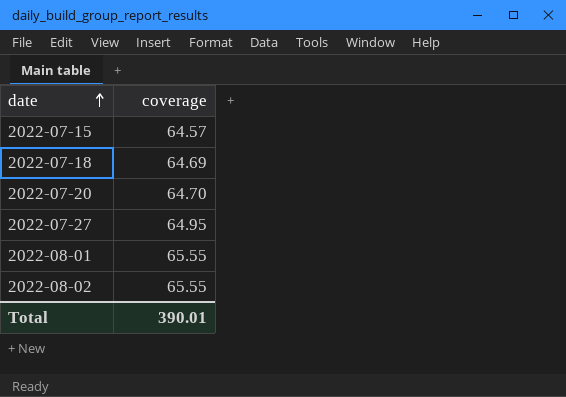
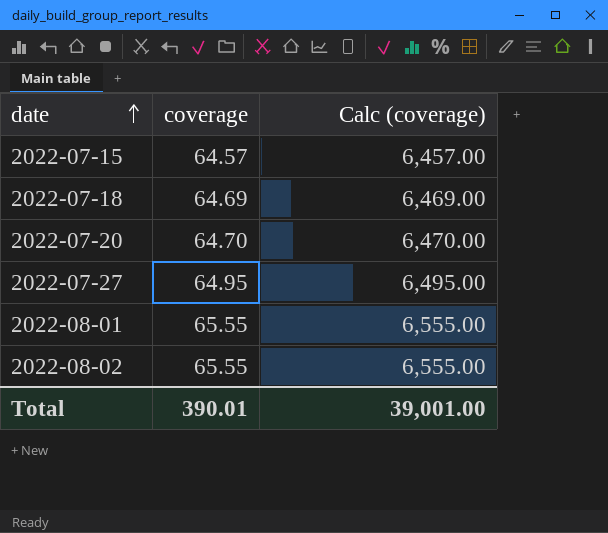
column Calc (coverage) | formula: none -> [coverage] * 100

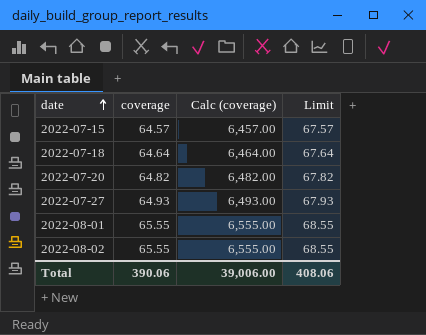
column Limit | formula: none -> [coverage] + 3
2022-07-18 | coverage: 64.69 -> 64.64
2022-07-18 | Calc (coverage): 6,469.00 -> 6,464.00
2022-07-20 | coverage: 64.70 -> 64.82
2022-07-20 | Calc (coverage): 6,470.00 -> 6,482.00
2022-07-27 | coverage: 64.95 -> 64.93
2022-07-27 | Calc (coverage): 6,495.00 -> 6,493.00
Total | coverage: 390.01 -> 390.06
Total | Calc (coverage): 39,001.00 -> 39,006.00

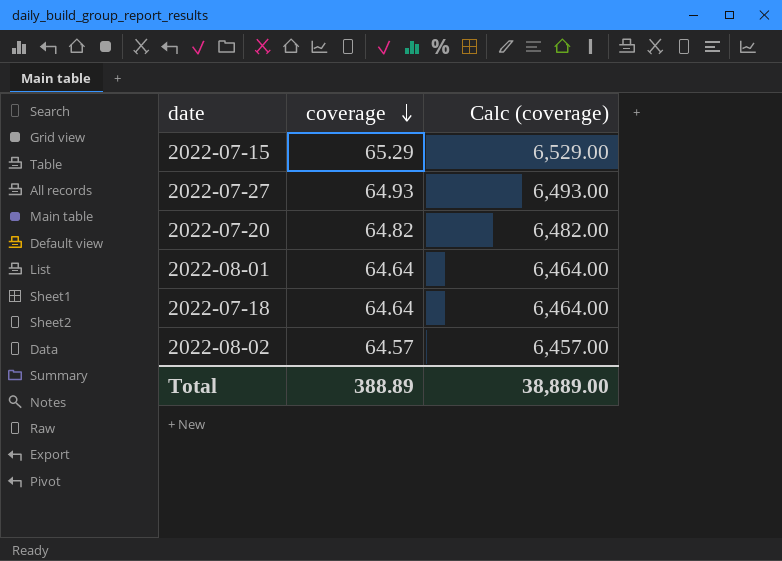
row order: date ascending -> coverage descending
column Limit | formula: [coverage] + 3 -> none
2022-07-15 | coverage: 64.57 -> 65.29
2022-07-15 | Calc (coverage): 6,457.00 -> 6,529.00
2022-08-01 | coverage: 65.55 -> 64.64
2022-08-01 | Calc (coverage): 6,555.00 -> 6,464.00
2022-08-02 | coverage: 65.55 -> 64.57
2022-08-02 | Calc (coverage): 6,555.00 -> 6,457.00
Total | coverage: 390.06 -> 388.89
Total | Calc (coverage): 39,006.00 -> 38,889.00

